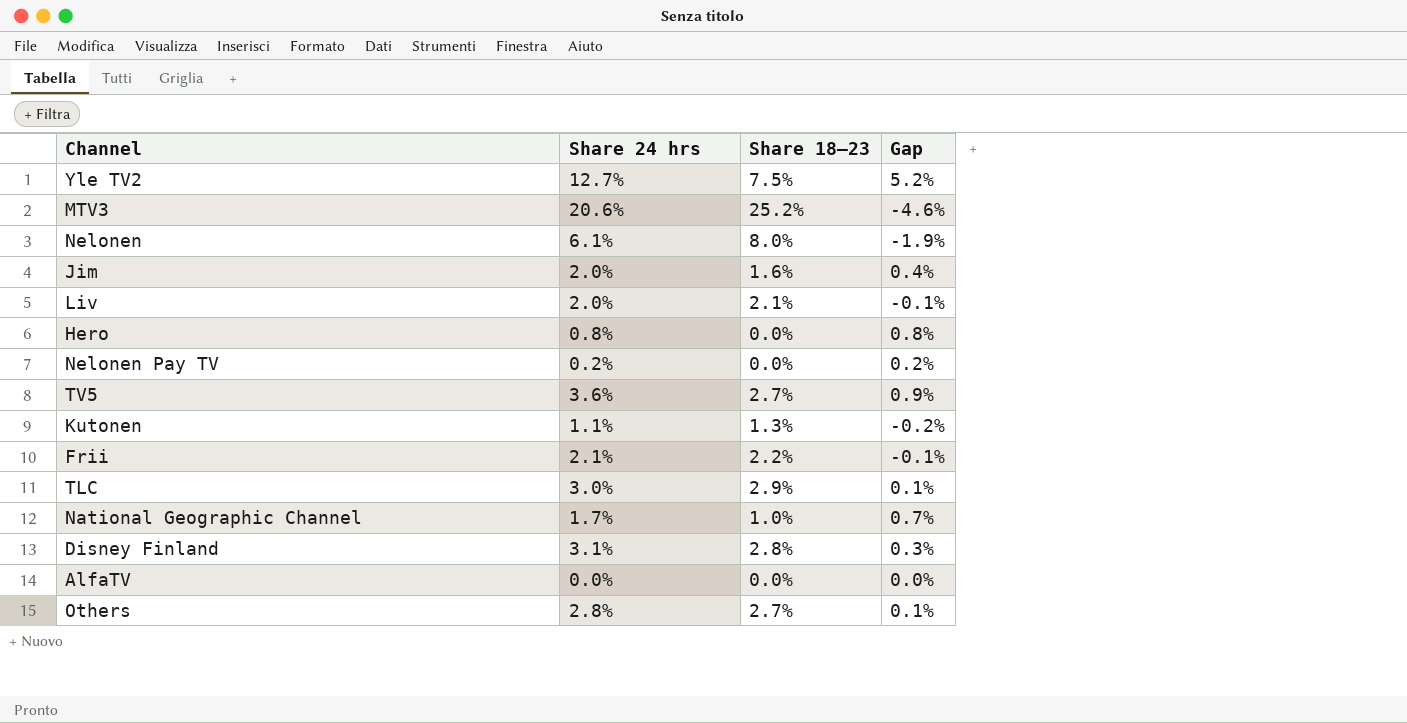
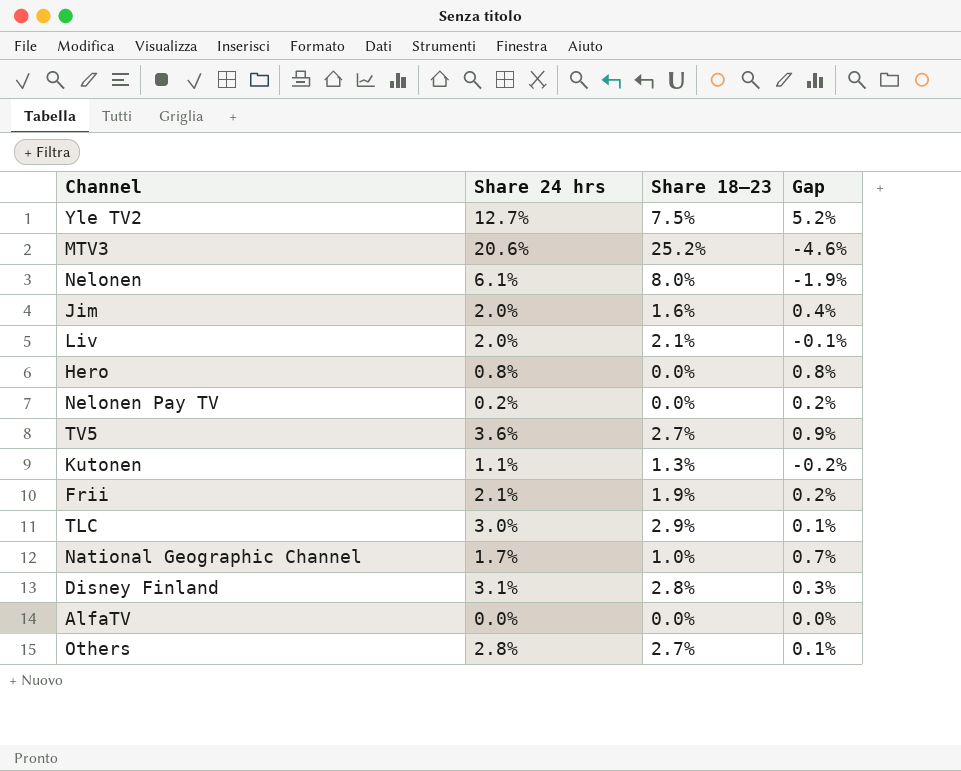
Frii | Share 18–23: 2.2% -> 1.9%
Frii | Gap: -0.1% -> 0.2%

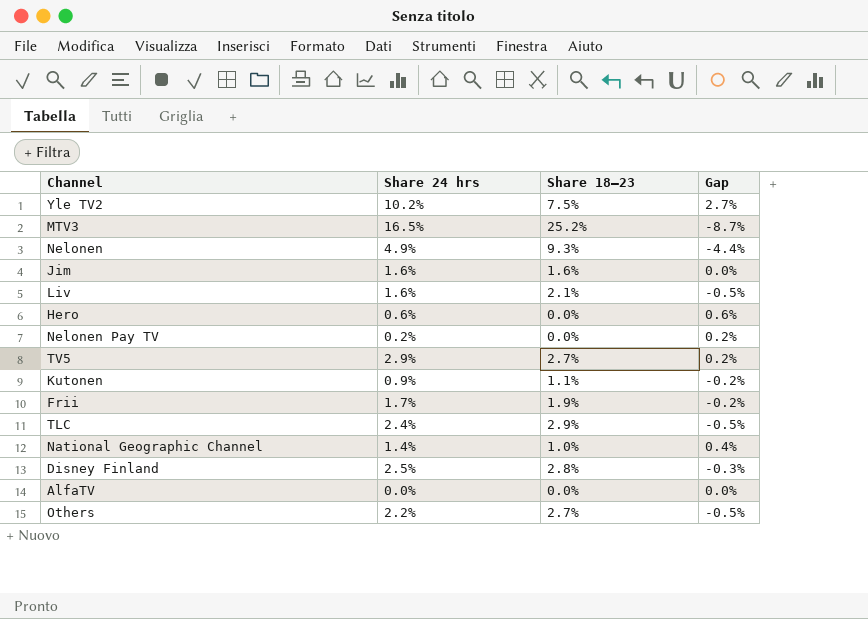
Yle TV2 | Share 24 hrs: 12.7% -> 10.2%
Yle TV2 | Gap: 5.2% -> 2.7%
MTV3 | Share 24 hrs: 20.6% -> 16.5%
MTV3 | Gap: -4.6% -> -8.7%
Nelonen | Share 24 hrs: 6.1% -> 4.9%
Nelonen | Share 18–23: 8.0% -> 9.3%
Nelonen | Gap: -1.9% -> -4.4%
Jim | Share 24 hrs: 2.0% -> 1.6%
Jim | Gap: 0.4% -> 0.0%
Liv | Share 24 hrs: 2.0% -> 1.6%
Liv | Gap: -0.1% -> -0.5%
Hero | Share 24 hrs: 0.8% -> 0.6%
Hero | Gap: 0.8% -> 0.6%
TV5 | Share 24 hrs: 3.6% -> 2.9%
TV5 | Gap: 0.9% -> 0.2%
Kutonen | Share 24 hrs: 1.1% -> 0.9%
Kutonen | Share 18–23: 1.3% -> 1.1%
Frii | Share 24 hrs: 2.1% -> 1.7%
Frii | Gap: 0.2% -> -0.2%
TLC | Share 24 hrs: 3.0% -> 2.4%
TLC | Gap: 0.1% -> -0.5%
National Geographic Channel | Share 24 hrs: 1.7% -> 1.4%
National Geographic Channel | Gap: 0.7% -> 0.4%
Disney Finland | Share 24 hrs: 3.1% -> 2.5%
Disney Finland | Gap: 0.3% -> -0.3%
Others | Share 24 hrs: 2.8% -> 2.2%
Others | Gap: 0.1% -> -0.5%

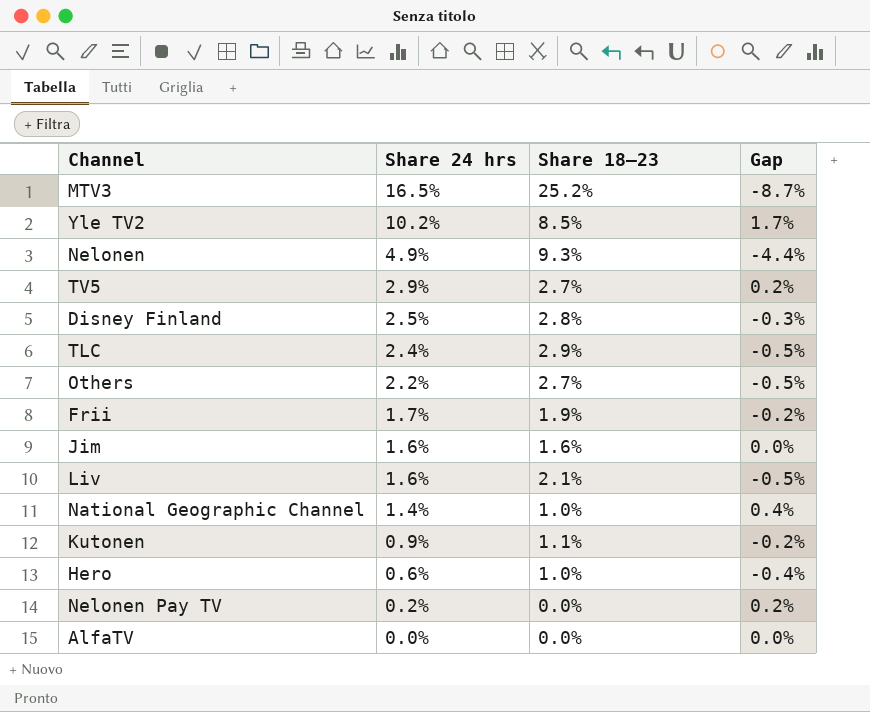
row order: none -> Share 24 hrs descending
Yle TV2 | Share 18–23: 7.5% -> 8.5%
Yle TV2 | Gap: 2.7% -> 1.7%
Hero | Share 18–23: 0.0% -> 1.0%
Hero | Gap: 0.6% -> -0.4%

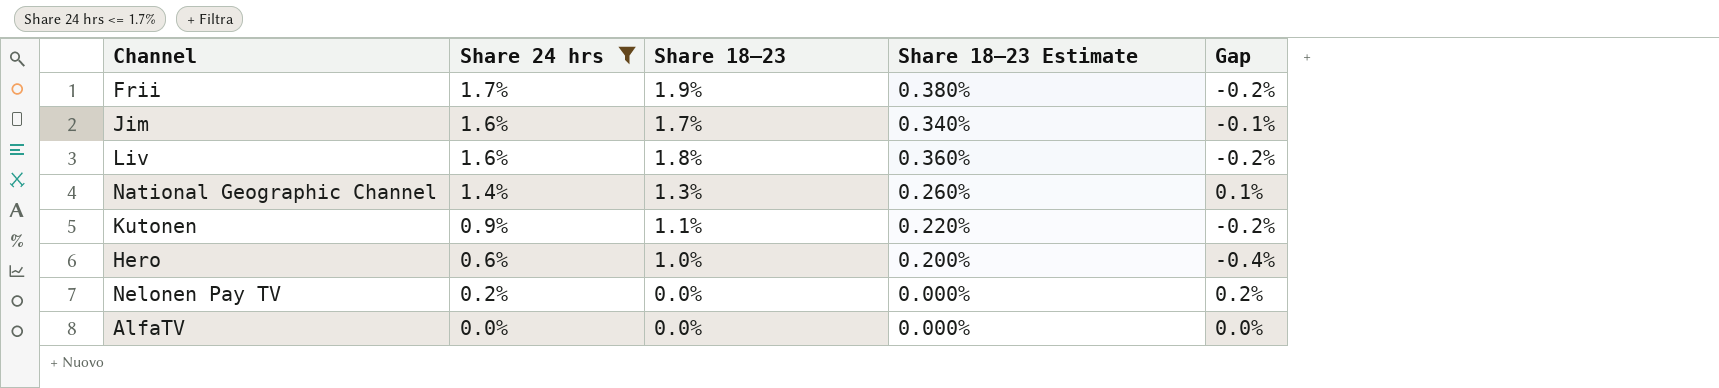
filter: none -> Share 24 hrs <= 1.7%
column Share 18–23 Estimate | formula: none -> [Share 18–23] * 0.2
Jim | Share 18–23: 1.6% -> 1.7%
Jim | Gap: 0.0% -> -0.1%
Liv | Share 18–23: 2.1% -> 1.8%
Liv | Gap: -0.5% -> -0.2%
National Geographic Channel | Share 18–23: 1.0% -> 1.3%
National Geographic Channel | Gap: 0.4% -> 0.1%

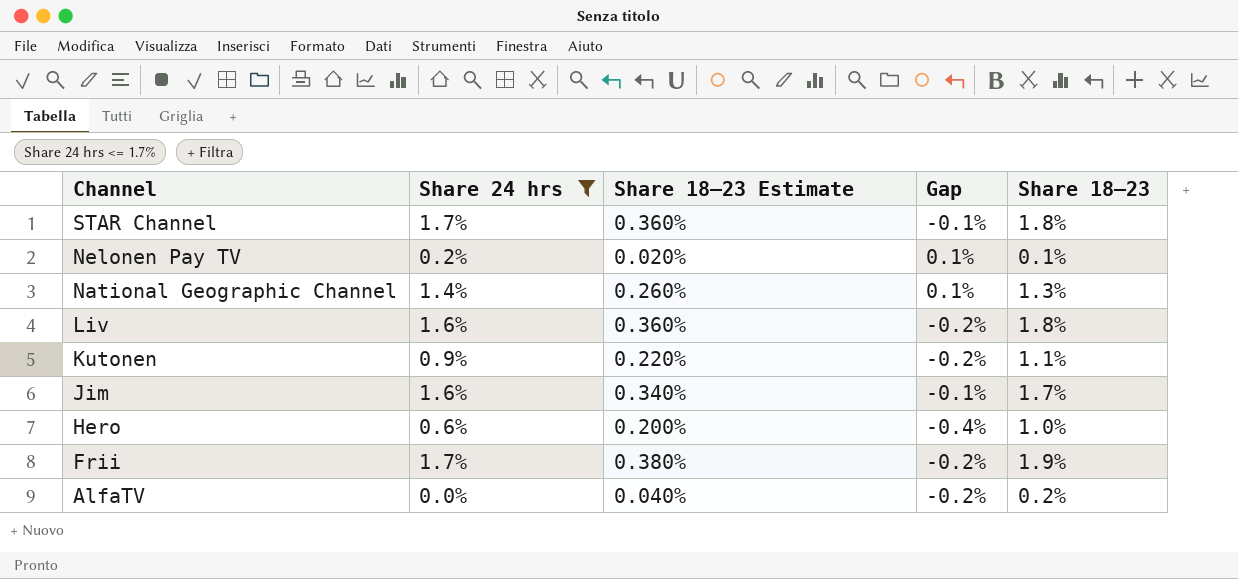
row order: Share 24 hrs descending -> Channel descending
column Share 18–23 | position: 3 -> 5
row STAR Channel: none -> 1.7% | 0.360% | -0.1% | 1.8%
Nelonen Pay TV | Share 18–23 Estimate: 0.000% -> 0.020%
Nelonen Pay TV | Gap: 0.2% -> 0.1%
Nelonen Pay TV | Share 18–23: 0.0% -> 0.1%
AlfaTV | Share 18–23 Estimate: 0.000% -> 0.040%
AlfaTV | Gap: 0.0% -> -0.2%
AlfaTV | Share 18–23: 0.0% -> 0.2%

